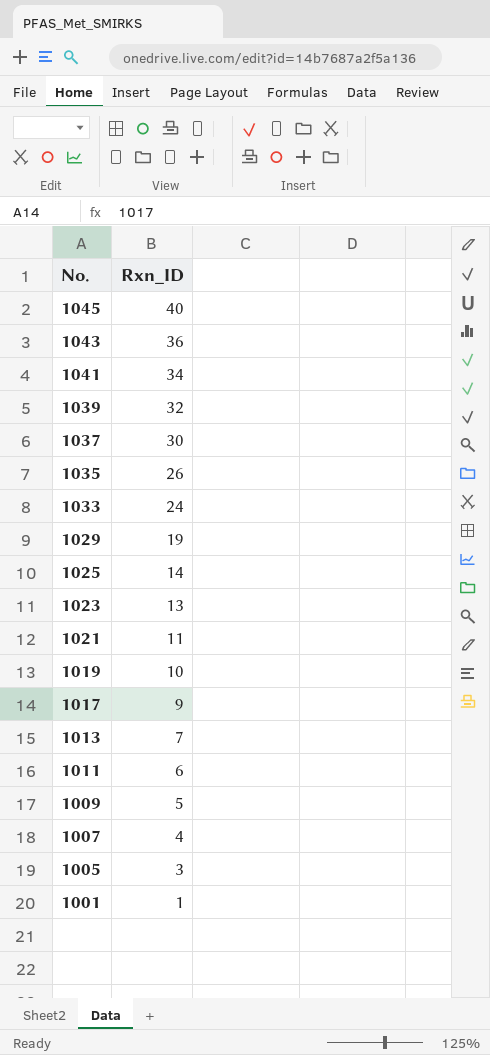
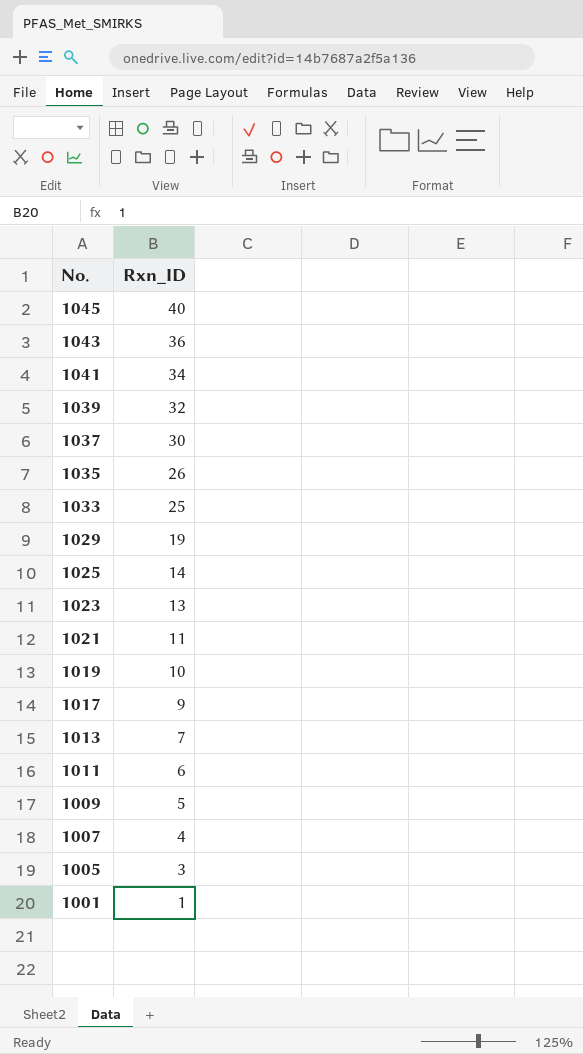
1033 | Rxn_ID: 24 -> 25

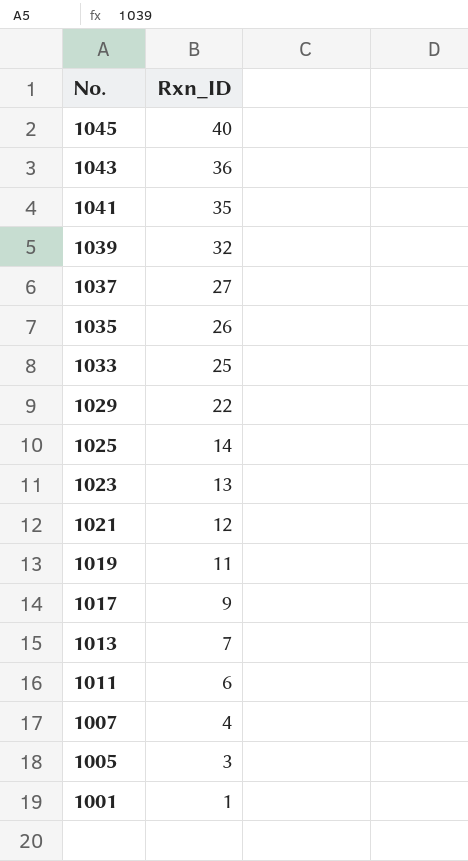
row 1009: 5 -> none
1041 | Rxn_ID: 34 -> 35
1037 | Rxn_ID: 30 -> 27
1029 | Rxn_ID: 19 -> 22
1021 | Rxn_ID: 11 -> 12
1019 | Rxn_ID: 10 -> 11

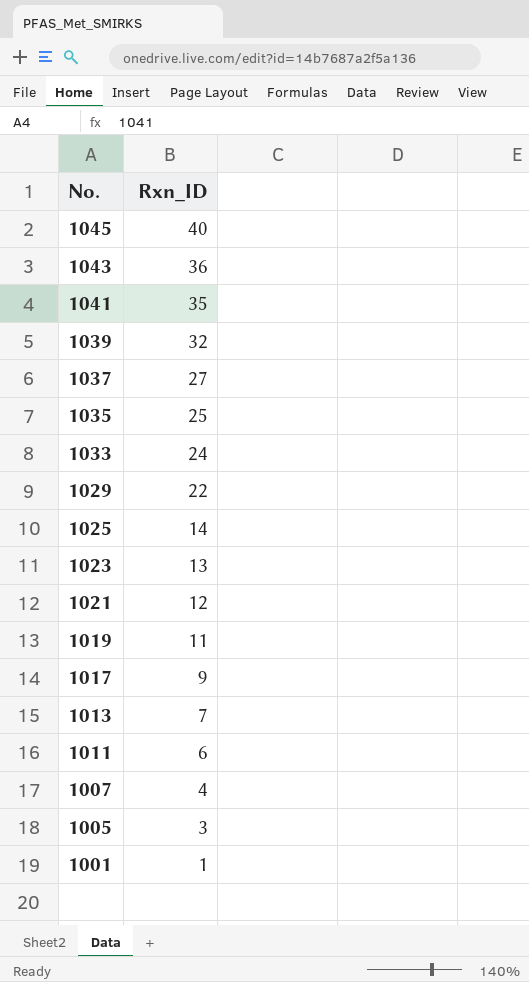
1035 | Rxn_ID: 26 -> 25
1033 | Rxn_ID: 25 -> 24

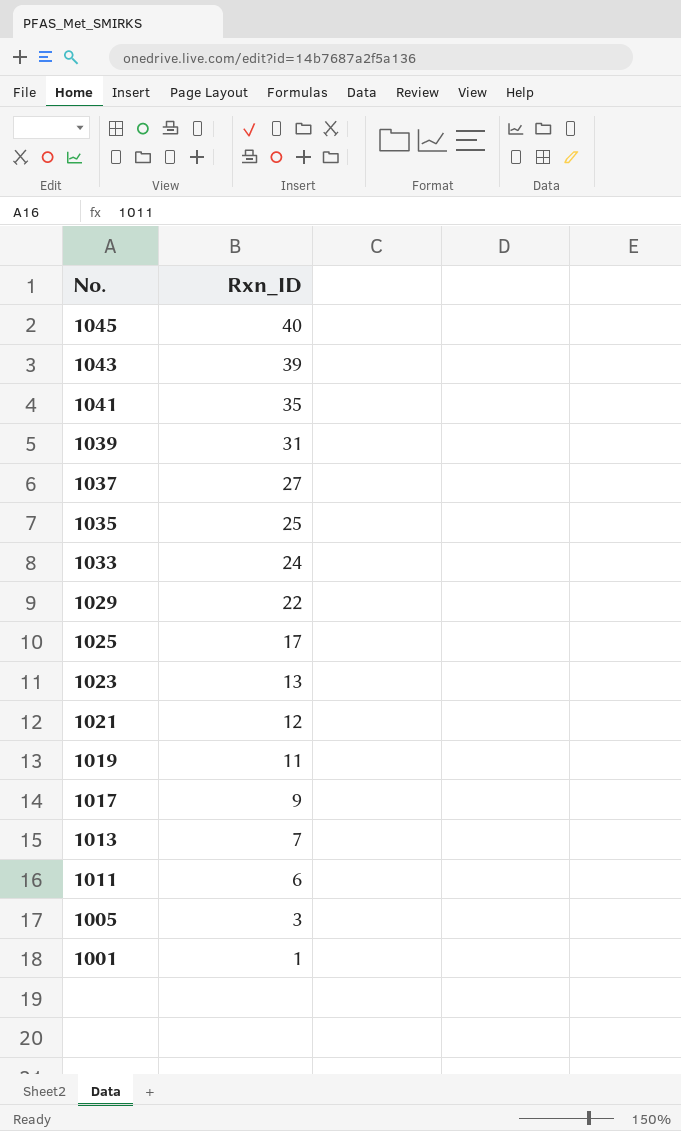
row 1007: 4 -> none
1043 | Rxn_ID: 36 -> 39
1039 | Rxn_ID: 32 -> 31
1025 | Rxn_ID: 14 -> 17

